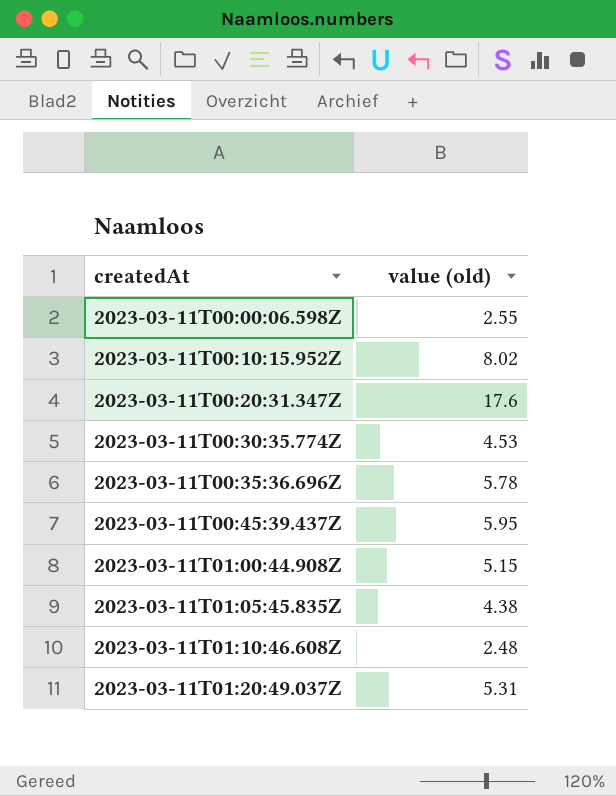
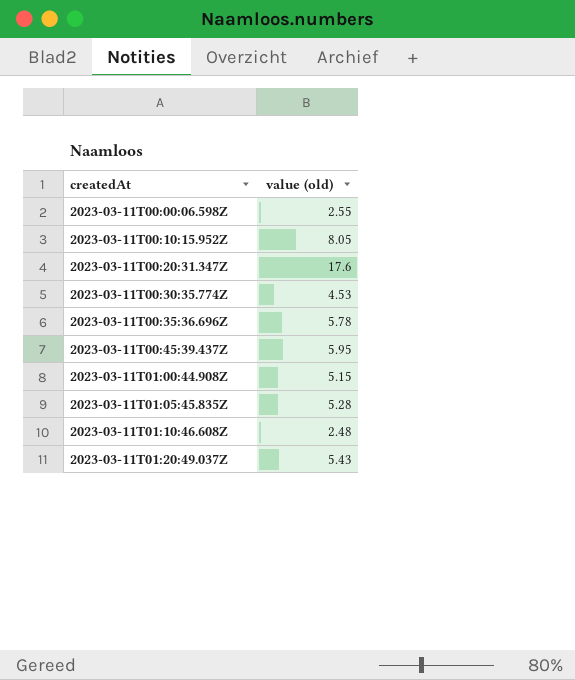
2023-03-11T00:10:15.952Z | value (old): 8.02 -> 8.05
2023-03-11T01:05:45.835Z | value (old): 4.38 -> 5.28
2023-03-11T01:20:49.037Z | value (old): 5.31 -> 5.43

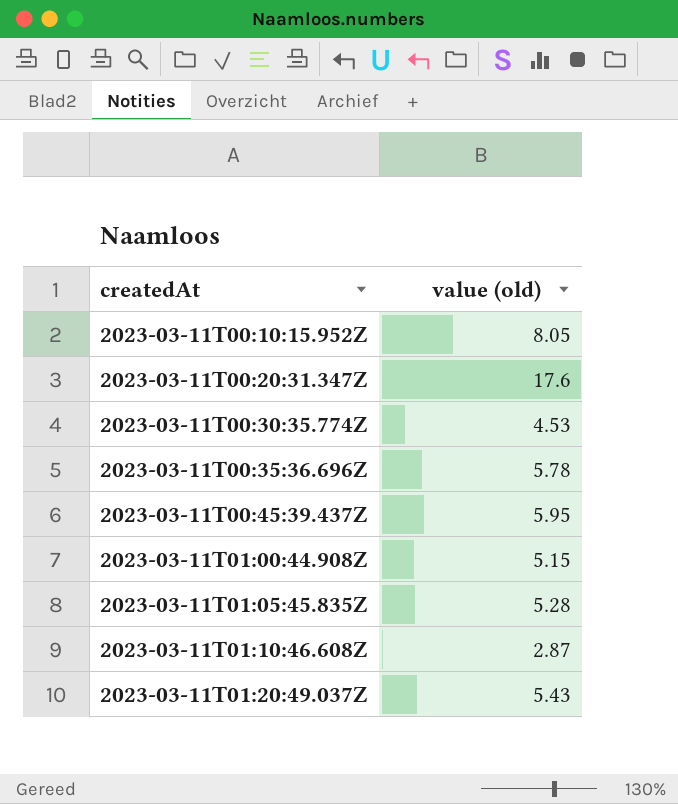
row 2023-03-11T00:00:06.598Z: 2.55 -> none
2023-03-11T01:10:46.608Z | value (old): 2.48 -> 2.87

